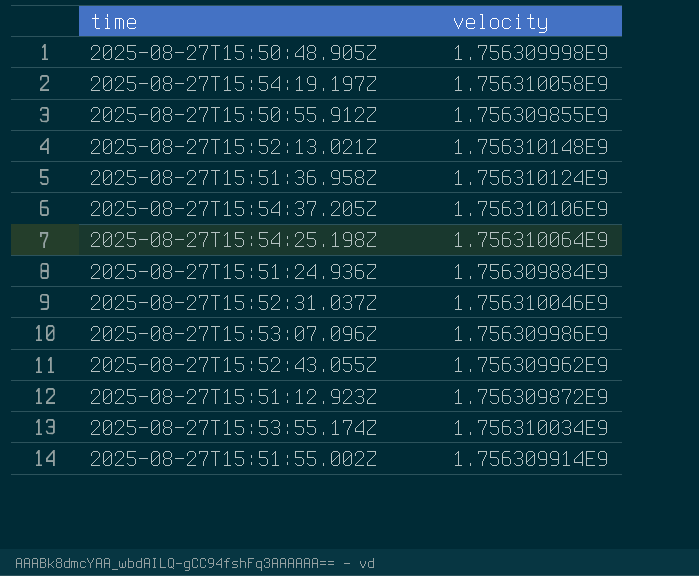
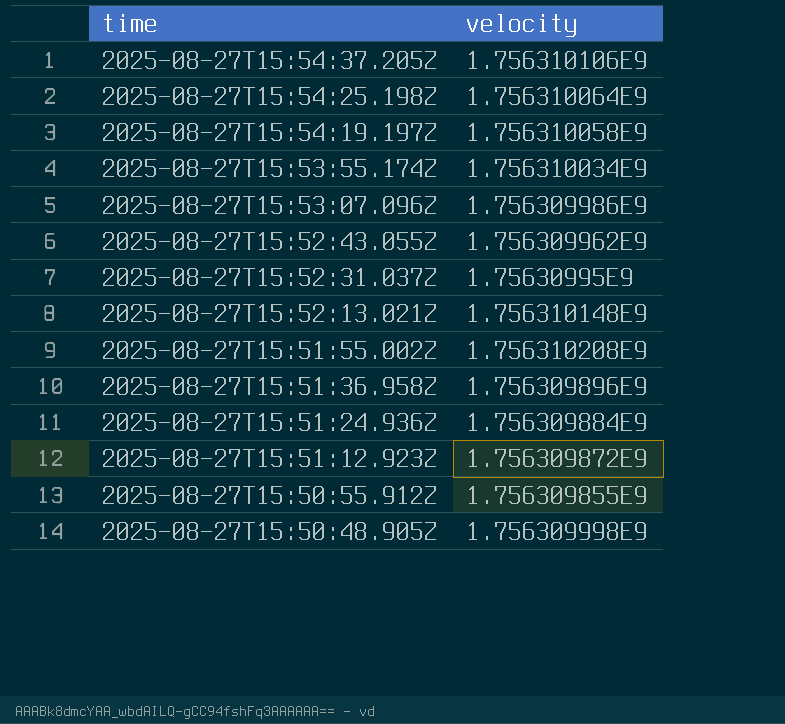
row order: none -> time descending
2025-08-27T15:52:31.037Z | velocity: 1.756310046E9 -> 1.75630995E9
2025-08-27T15:51:55.002Z | velocity: 1.756309914E9 -> 1.756310208E9
2025-08-27T15:51:36.958Z | velocity: 1.756310124E9 -> 1.756309896E9

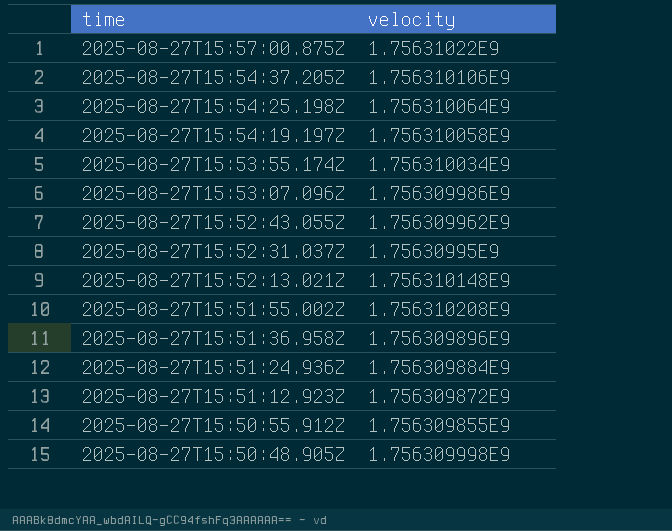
row 2025-08-27T15:57:00.875Z: none -> 1.75631022E9

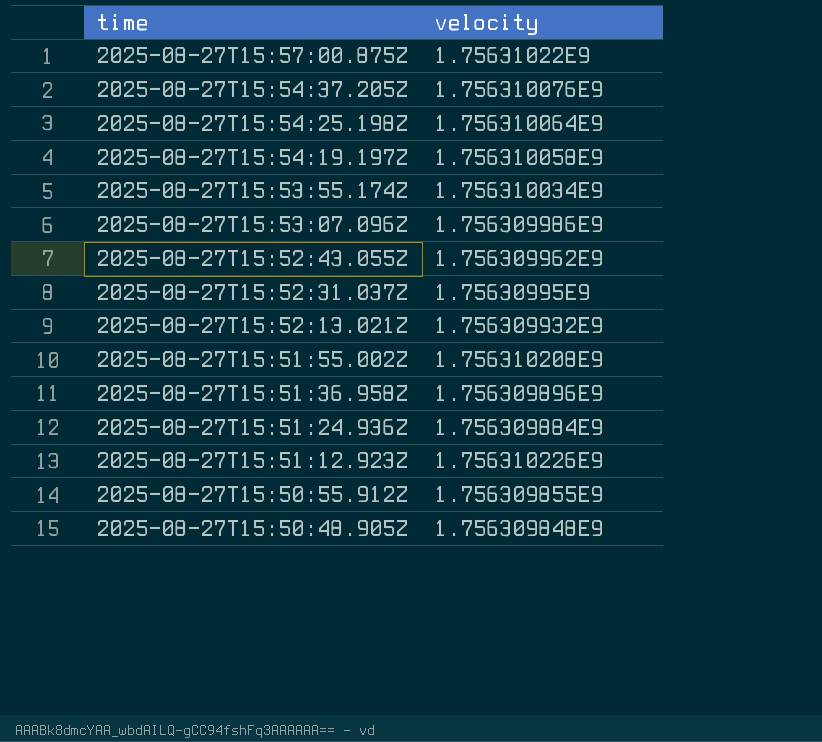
2025-08-27T15:54:37.205Z | velocity: 1.756310106E9 -> 1.756310076E9
2025-08-27T15:52:13.021Z | velocity: 1.756310148E9 -> 1.756309932E9
2025-08-27T15:51:12.923Z | velocity: 1.756309872E9 -> 1.756310226E9
2025-08-27T15:50:48.905Z | velocity: 1.756309998E9 -> 1.756309848E9

